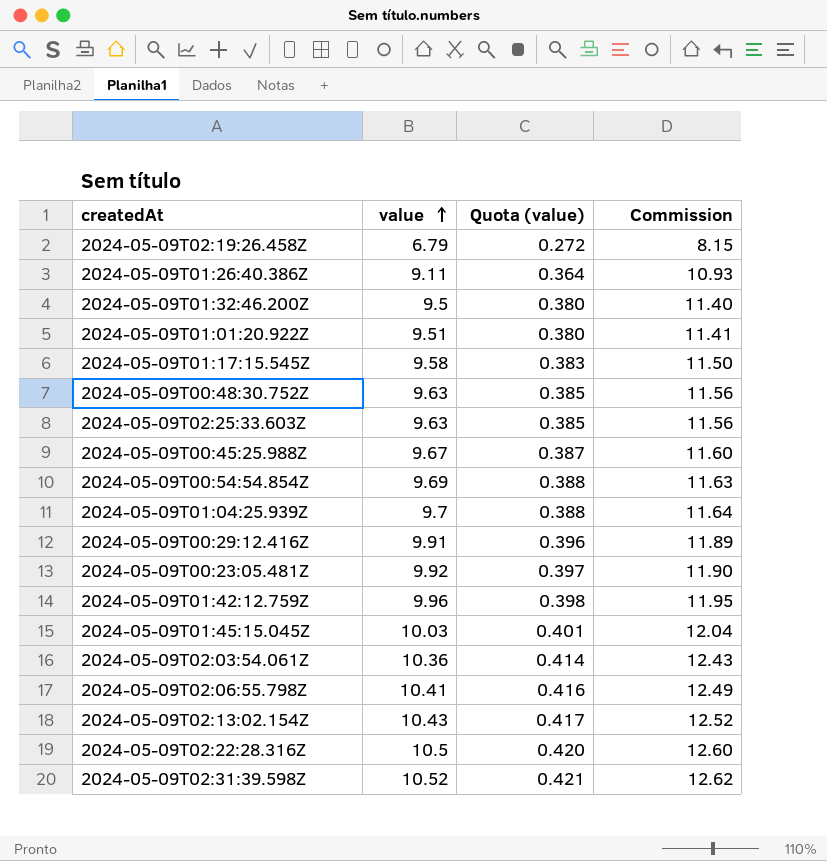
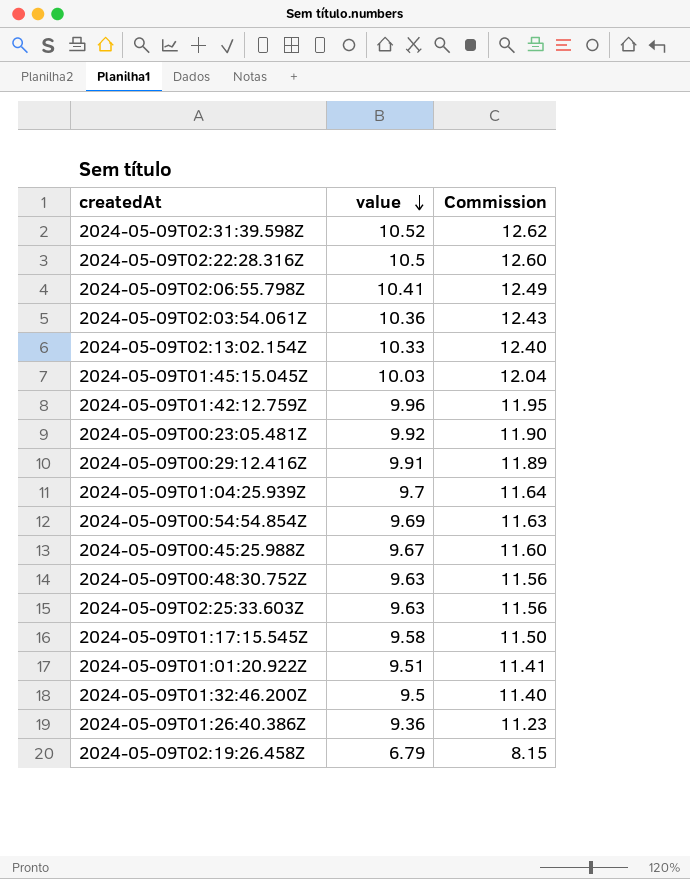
row order: value ascending -> value descending
column Quota (value) | formula: [value] * 0.04 -> none
2024-05-09T02:13:02.154Z | value: 10.43 -> 10.33
2024-05-09T02:13:02.154Z | Commission: 12.52 -> 12.40
2024-05-09T01:26:40.386Z | value: 9.11 -> 9.36
2024-05-09T01:26:40.386Z | Commission: 10.93 -> 11.23

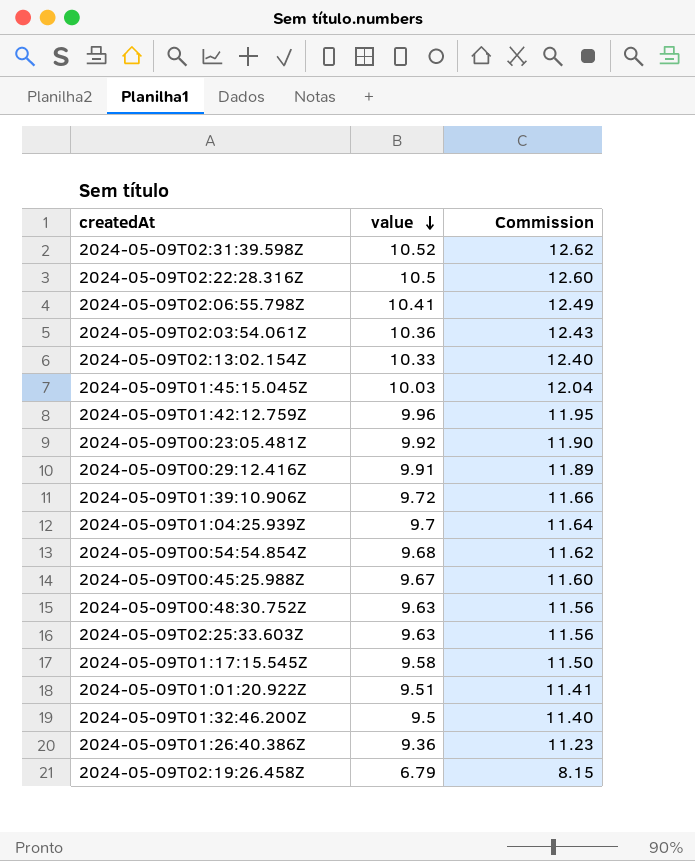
row 2024-05-09T01:39:10.906Z: none -> 9.72 | 11.66
2024-05-09T00:54:54.854Z | value: 9.69 -> 9.68
2024-05-09T00:54:54.854Z | Commission: 11.63 -> 11.62

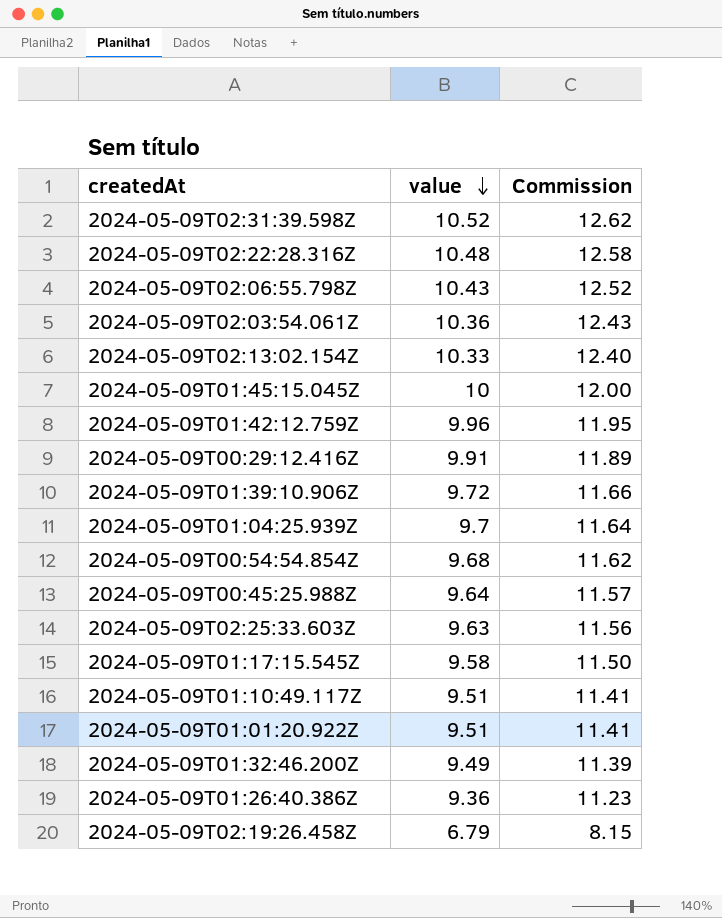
row 2024-05-09T00:23:05.481Z: 9.92 | 11.90 -> none
row 2024-05-09T00:48:30.752Z: 9.63 | 11.56 -> none
2024-05-09T02:22:28.316Z | value: 10.5 -> 10.48
2024-05-09T02:22:28.316Z | Commission: 12.60 -> 12.58
2024-05-09T02:06:55.798Z | value: 10.41 -> 10.43
2024-05-09T02:06:55.798Z | Commission: 12.49 -> 12.52
2024-05-09T01:45:15.045Z | value: 10.03 -> 10
2024-05-09T01:45:15.045Z | Commission: 12.04 -> 12.00
2024-05-09T00:45:25.988Z | value: 9.67 -> 9.64
2024-05-09T00:45:25.988Z | Commission: 11.60 -> 11.57
row 2024-05-09T01:10:49.117Z: none -> 9.51 | 11.41
2024-05-09T01:32:46.200Z | value: 9.5 -> 9.49
2024-05-09T01:32:46.200Z | Commission: 11.40 -> 11.39

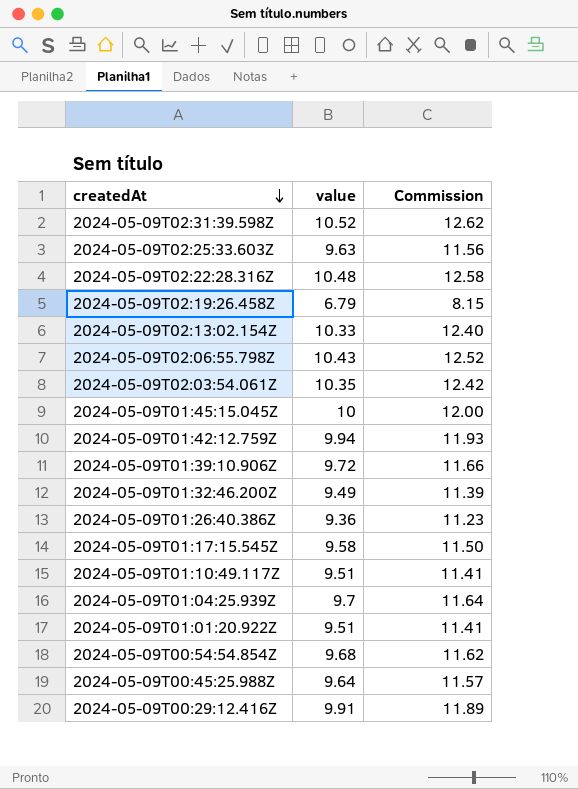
row order: value descending -> createdAt descending
2024-05-09T02:03:54.061Z | value: 10.36 -> 10.35
2024-05-09T02:03:54.061Z | Commission: 12.43 -> 12.42
2024-05-09T01:42:12.759Z | value: 9.96 -> 9.94
2024-05-09T01:42:12.759Z | Commission: 11.95 -> 11.93

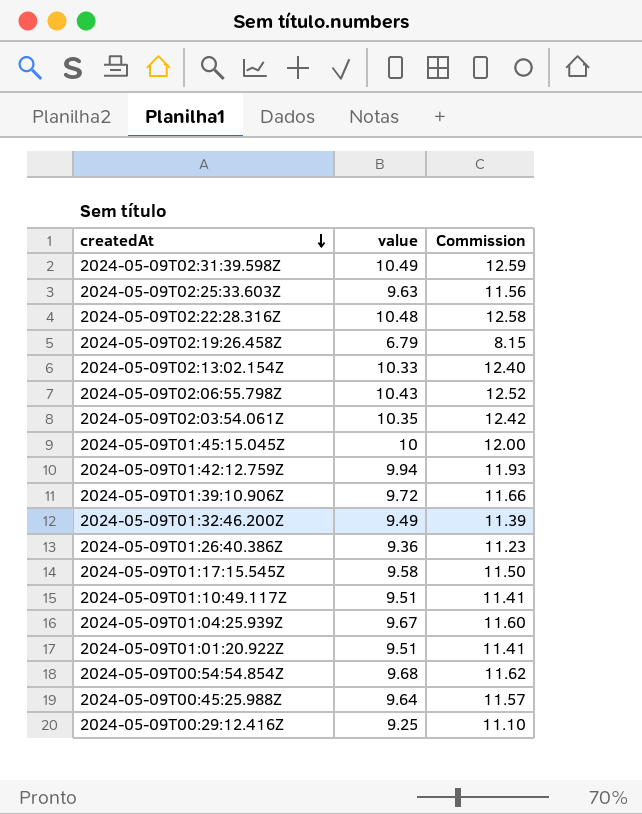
2024-05-09T02:31:39.598Z | value: 10.52 -> 10.49
2024-05-09T02:31:39.598Z | Commission: 12.62 -> 12.59
2024-05-09T01:04:25.939Z | value: 9.7 -> 9.67
2024-05-09T01:04:25.939Z | Commission: 11.64 -> 11.60
2024-05-09T00:29:12.416Z | value: 9.91 -> 9.25
2024-05-09T00:29:12.416Z | Commission: 11.89 -> 11.10

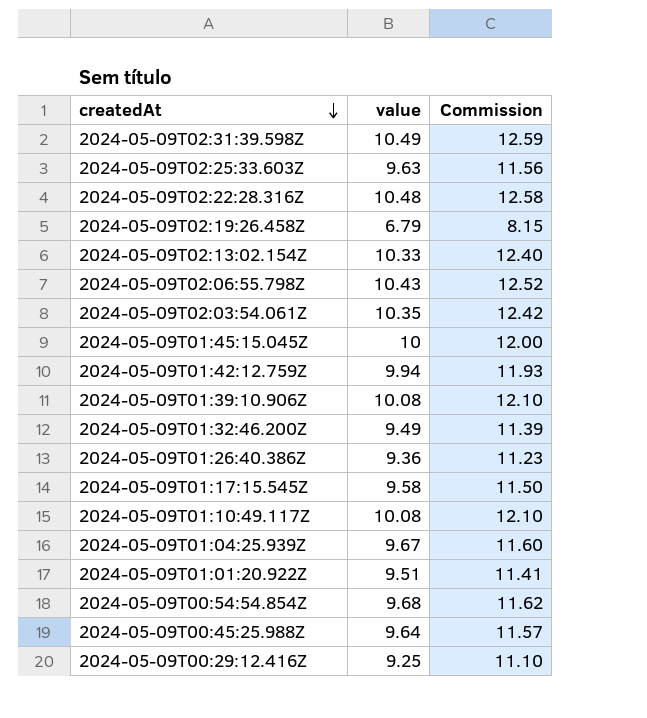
2024-05-09T01:39:10.906Z | value: 9.72 -> 10.08
2024-05-09T01:39:10.906Z | Commission: 11.66 -> 12.10
2024-05-09T01:10:49.117Z | value: 9.51 -> 10.08
2024-05-09T01:10:49.117Z | Commission: 11.41 -> 12.10

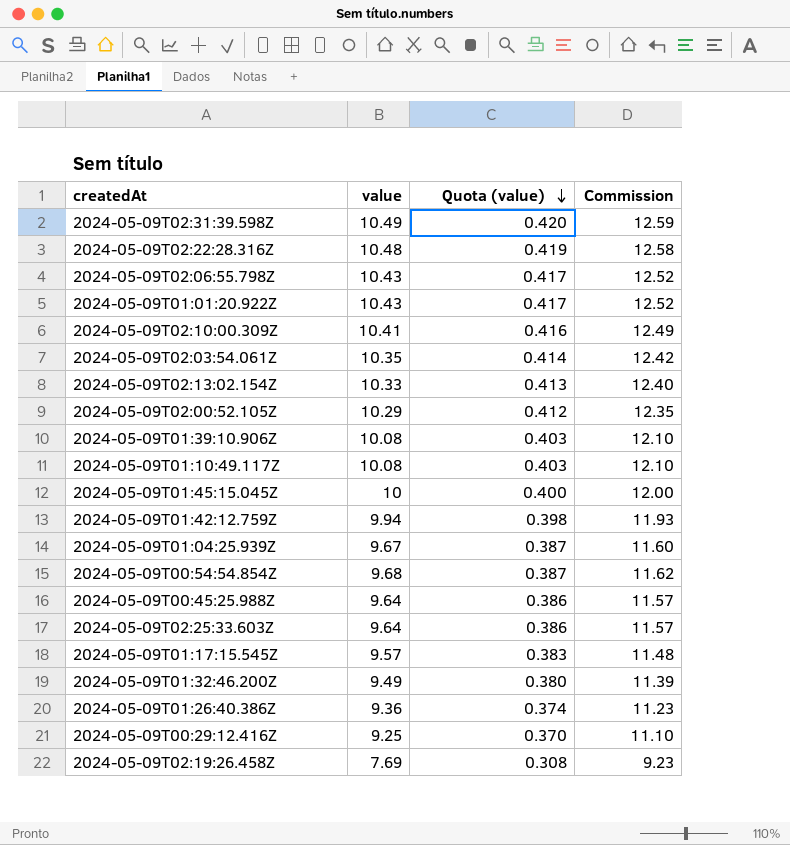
row order: createdAt descending -> Quota (value) descending
column Quota (value) | formula: none -> [value] * 0.04
2024-05-09T01:01:20.922Z | value: 9.51 -> 10.43
2024-05-09T01:01:20.922Z | Commission: 11.41 -> 12.52
row 2024-05-09T02:10:00.309Z: none -> 10.41 | 0.416 | 12.49
row 2024-05-09T02:00:52.105Z: none -> 10.29 | 0.412 | 12.35
2024-05-09T02:25:33.603Z | value: 9.63 -> 9.64
2024-05-09T02:25:33.603Z | Commission: 11.56 -> 11.57
2024-05-09T01:17:15.545Z | value: 9.58 -> 9.57
2024-05-09T01:17:15.545Z | Commission: 11.50 -> 11.48
2024-05-09T02:19:26.458Z | value: 6.79 -> 7.69
2024-05-09T02:19:26.458Z | Commission: 8.15 -> 9.23

